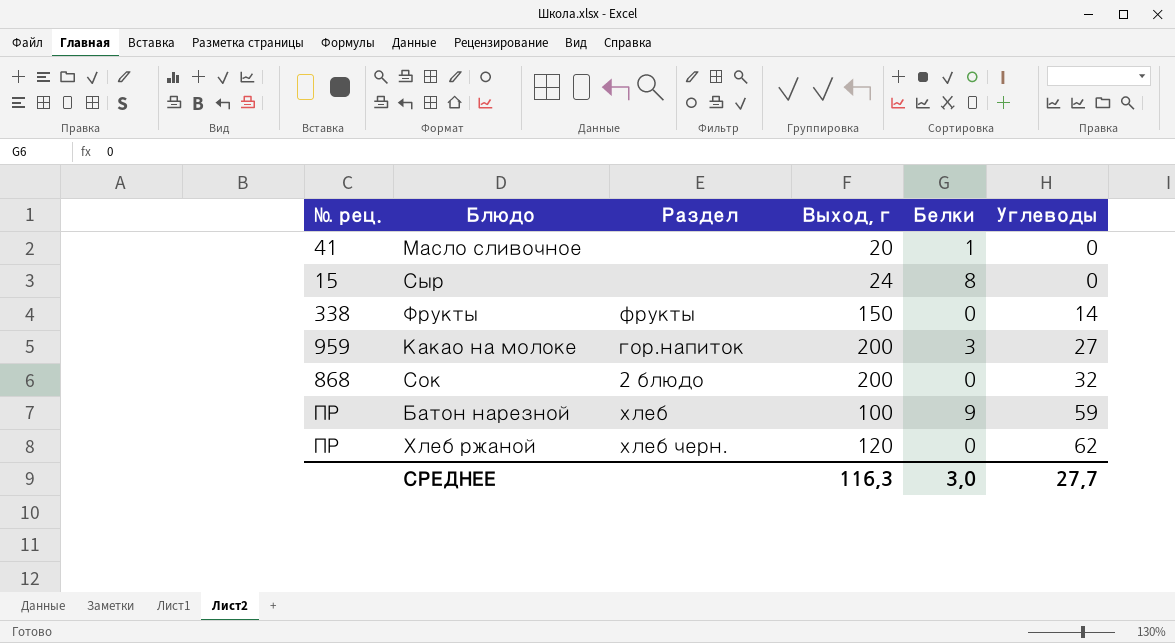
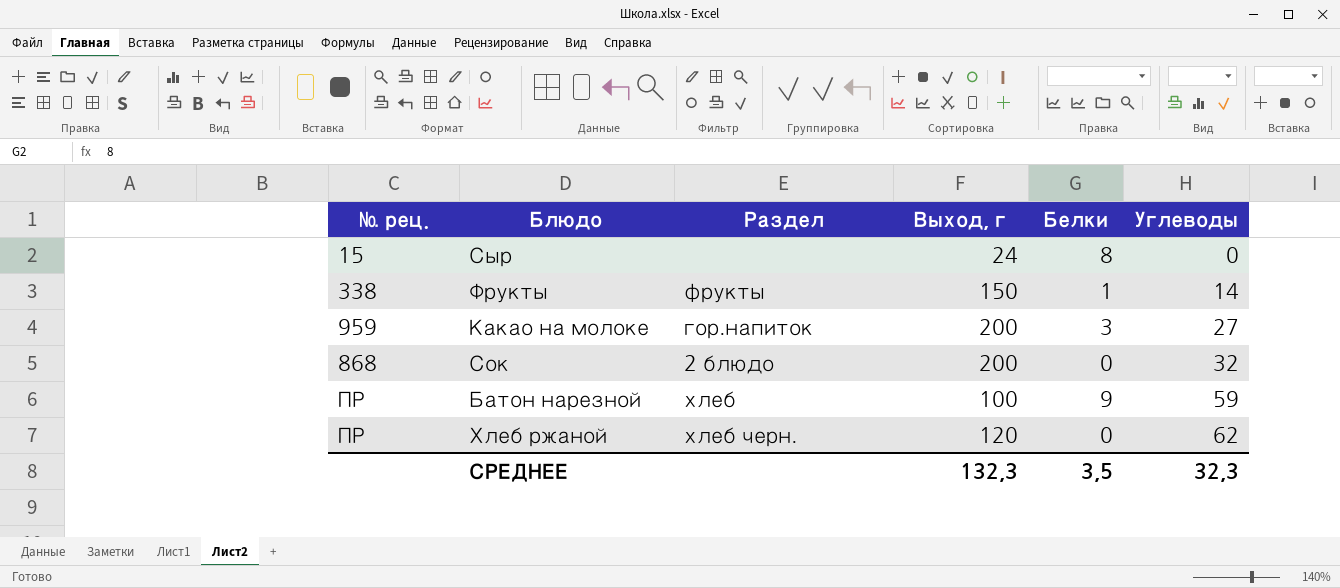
row Масло сливочное: 41 | none | 20 | 1 | 0 -> none
Фрукты | Белки: 0 -> 1
СРЕДНЕЕ | Выход, г: 116,3 -> 132,3
СРЕДНЕЕ | Белки: 3,0 -> 3,5
СРЕДНЕЕ | Углеводы: 27,7 -> 32,3

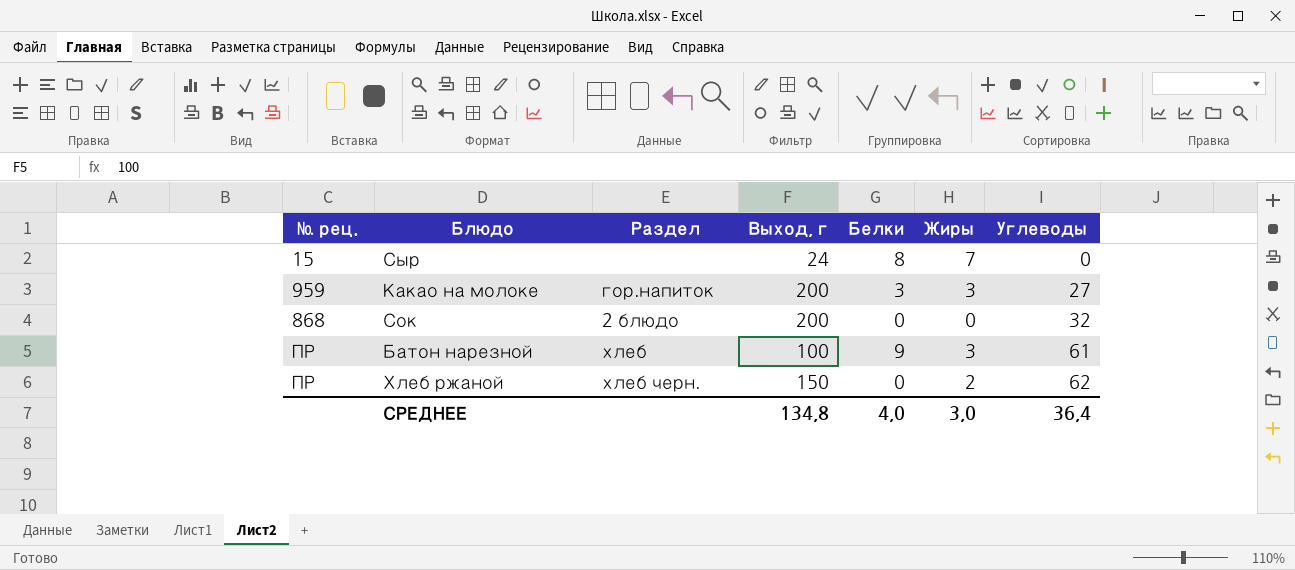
column Жиры | position: none -> 6
row Фрукты: 338 | фрукты | 150 | 1 | 14 -> none
Батон нарезной | Углеводы: 59 -> 61
Хлеб ржаной | Выход, г: 120 -> 150
СРЕДНЕЕ | Выход, г: 132,3 -> 134,8
СРЕДНЕЕ | Белки: 3,5 -> 4,0
СРЕДНЕЕ | Углеводы: 32,3 -> 36,4

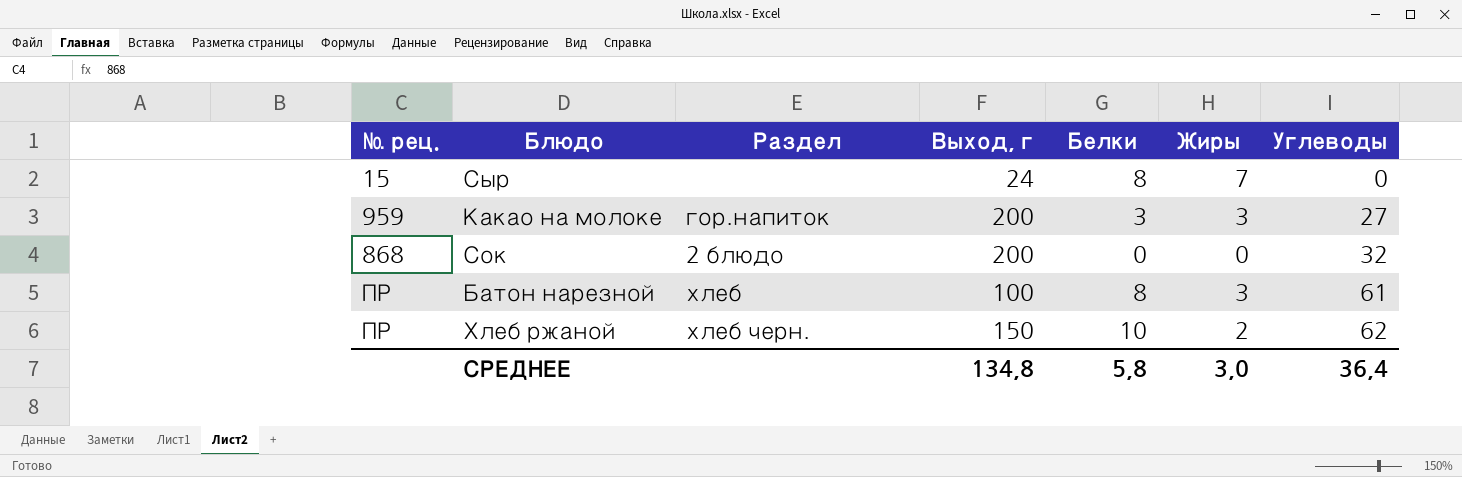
Батон нарезной | Белки: 9 -> 8
Хлеб ржаной | Белки: 0 -> 10
СРЕДНЕЕ | Белки: 4,0 -> 5,8

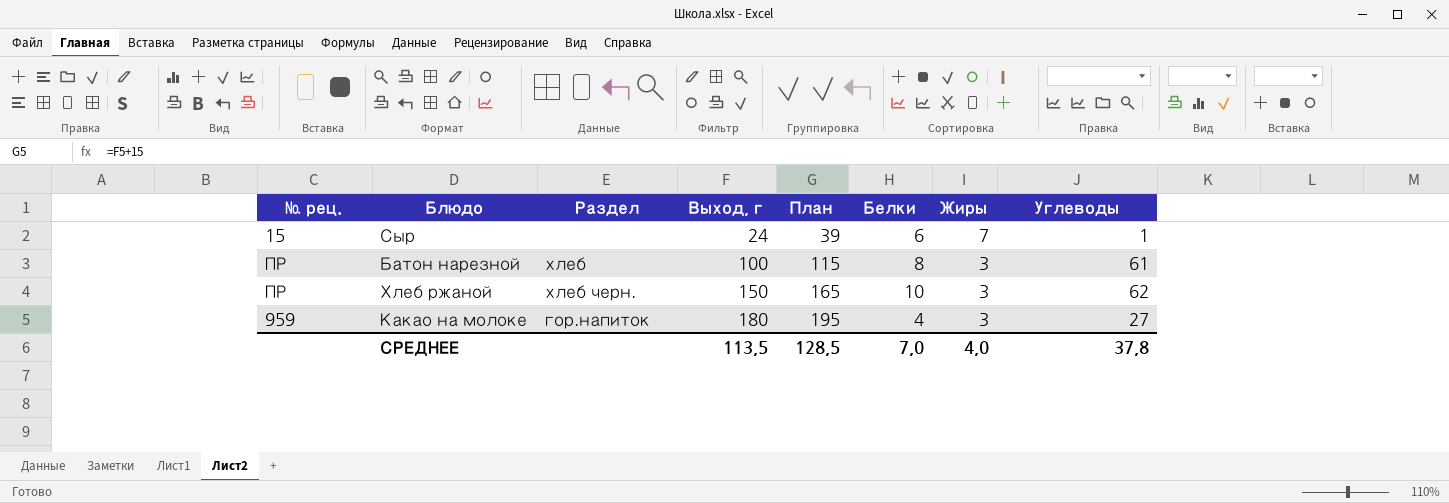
row order: Углеводы ascending -> Выход, г ascending
column План | formula: none -> [Выход, г] + 15
row Сок: 868 | 2 блюдо | 200 | 0 | 0 | 32 -> none
Сыр | Белки: 8 -> 6
Сыр | Углеводы: 0 -> 1
Хлеб ржаной | Жиры: 2 -> 3
Какао на молоке | Выход, г: 200 -> 180
Какао на молоке | Белки: 3 -> 4
СРЕДНЕЕ | Выход, г: 134,8 -> 113,5
СРЕДНЕЕ | Белки: 5,8 -> 7,0
СРЕДНЕЕ | Жиры: 3,0 -> 4,0
СРЕДНЕЕ | Углеводы: 36,4 -> 37,8

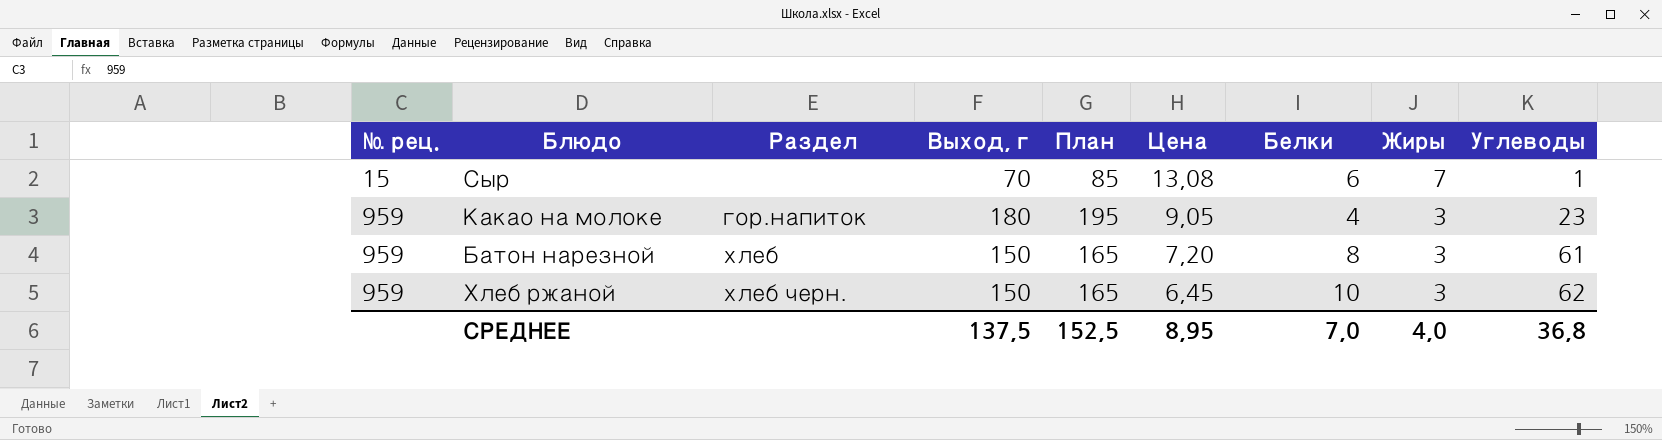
row order: Выход, г ascending -> № рец. ascending
column Цена | position: none -> 6
Сыр | Выход, г: 24 -> 70
Сыр | План: 39 -> 85
Какао на молоке | Углеводы: 27 -> 23
Батон нарезной | № рец.: ПР -> 959
Батон нарезной | Выход, г: 100 -> 150
Батон нарезной | План: 115 -> 165
Хлеб ржаной | № рец.: ПР -> 959
СРЕДНЕЕ | Выход, г: 113,5 -> 137,5
СРЕДНЕЕ | План: 128,5 -> 152,5
СРЕДНЕЕ | Углеводы: 37,8 -> 36,8

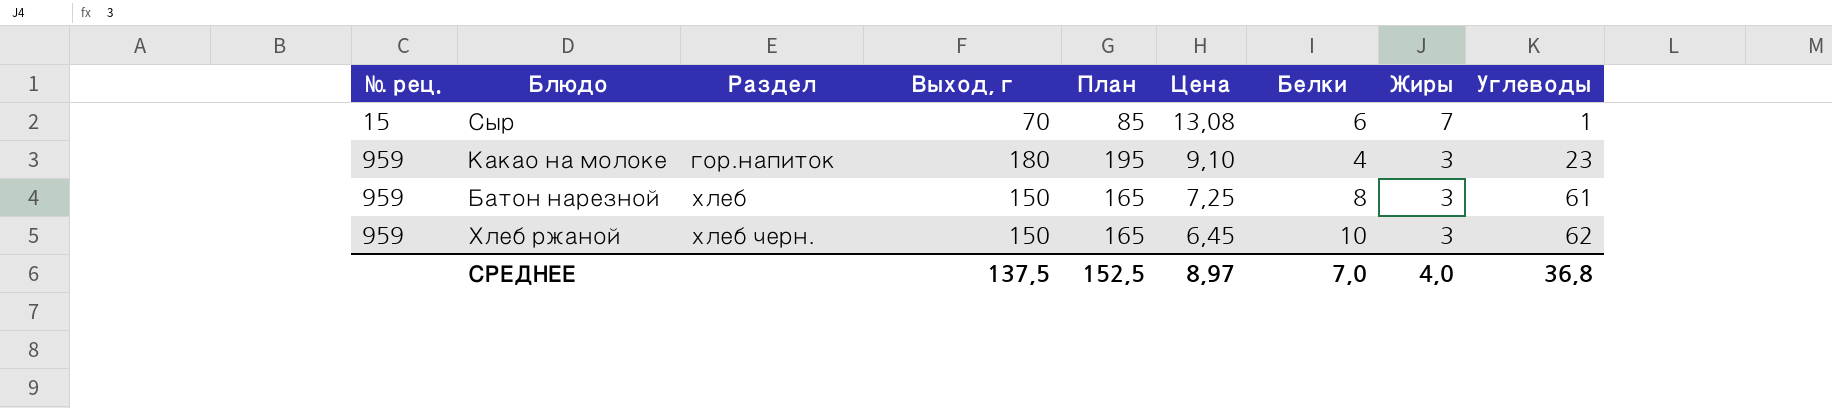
Какао на молоке | Цена: 9,05 -> 9,10
Батон нарезной | Цена: 7,20 -> 7,25
СРЕДНЕЕ | Цена: 8,95 -> 8,97

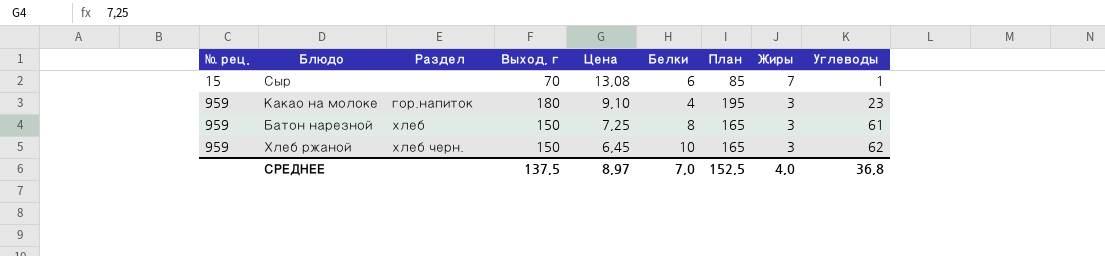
column План | position: 5 -> 7

